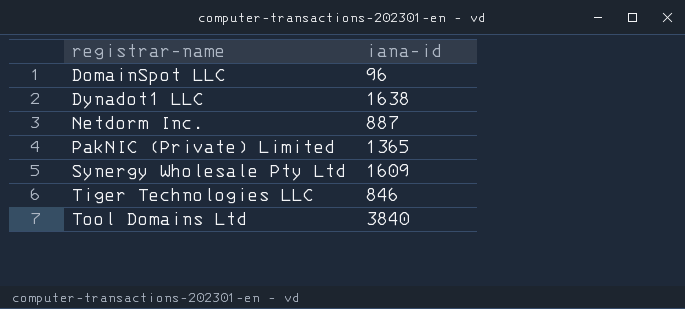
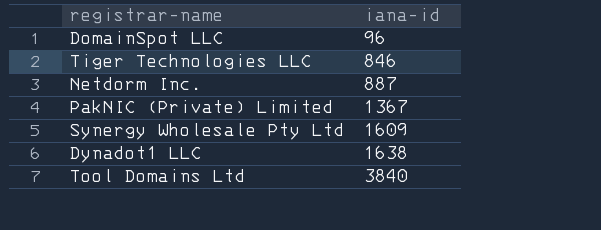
row order: registrar-name ascending -> iana-id ascending
PakNIC (Private) Limited | iana-id: 1365 -> 1367

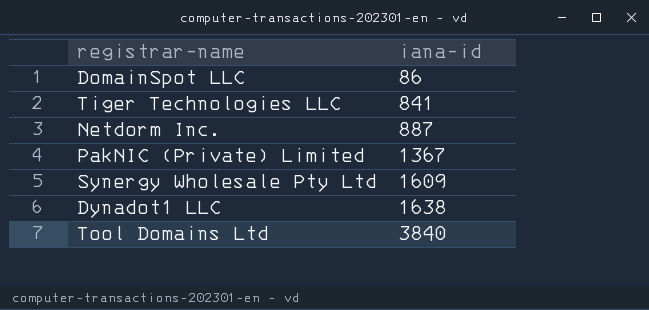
DomainSpot LLC | iana-id: 96 -> 86
Tiger Technologies LLC | iana-id: 846 -> 841

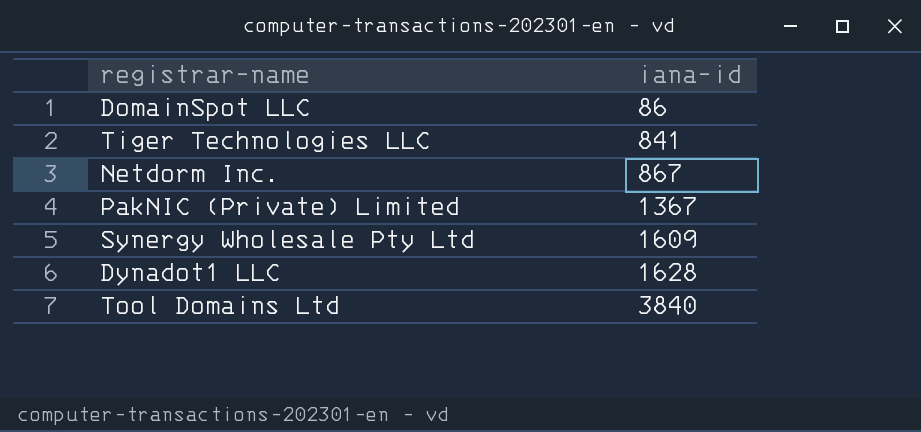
Netdorm Inc. | iana-id: 887 -> 867
Dynadot1 LLC | iana-id: 1638 -> 1628

